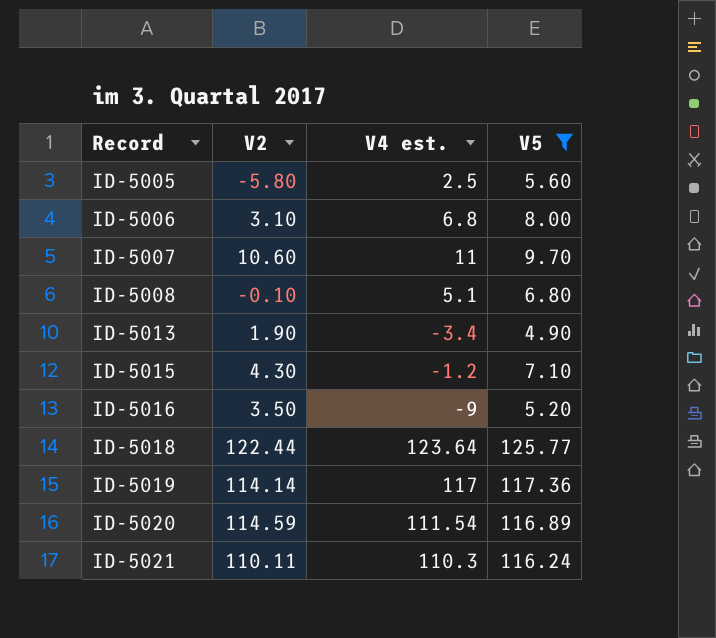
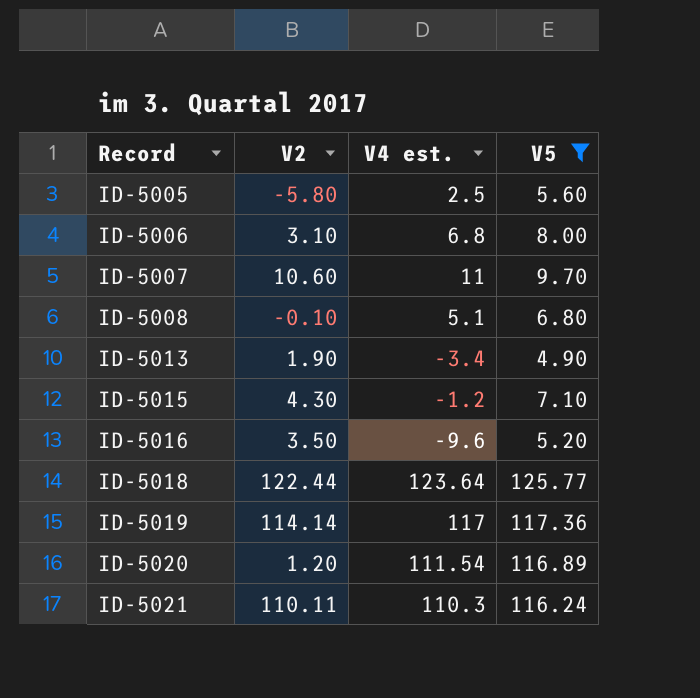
ID-5016 | V4 est.: -9 -> -9.6
ID-5020 | V2: 114.59 -> 1.20

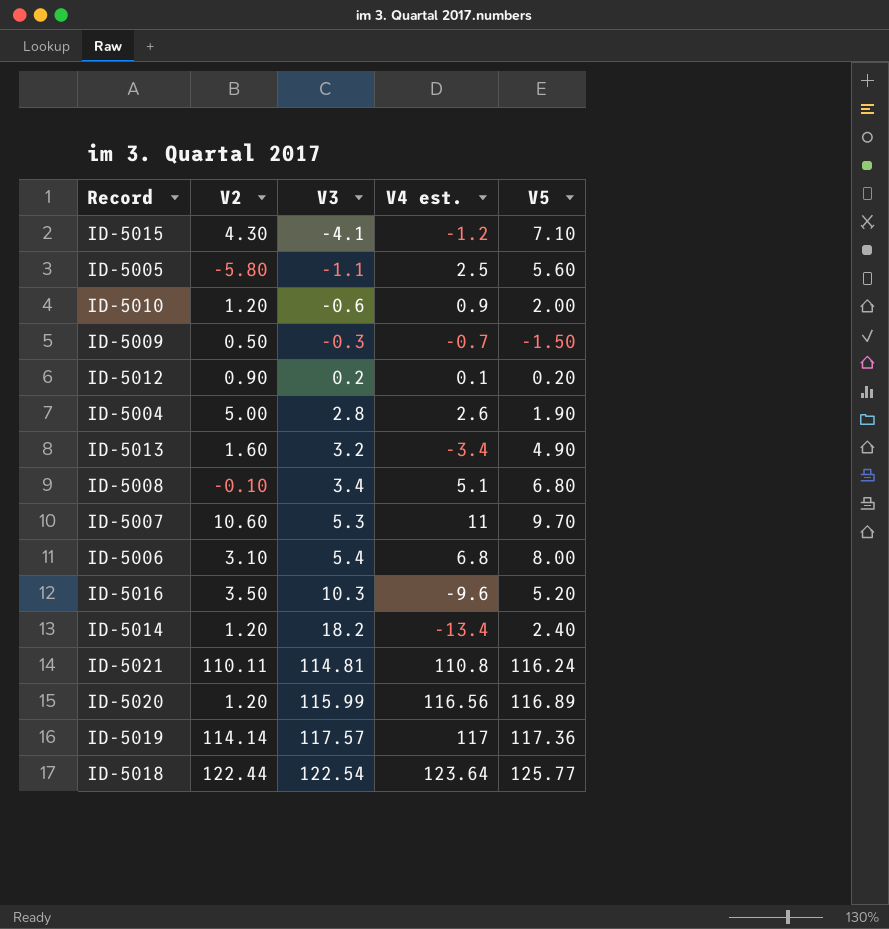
filter: V5 >= 4.90 -> none
row order: Record ascending -> V3 ascending
column V3 | position: none -> 3
ID-5013 | V2: 1.90 -> 1.60
ID-5021 | V4 est.: 110.3 -> 110.8
ID-5020 | V4 est.: 111.54 -> 116.56

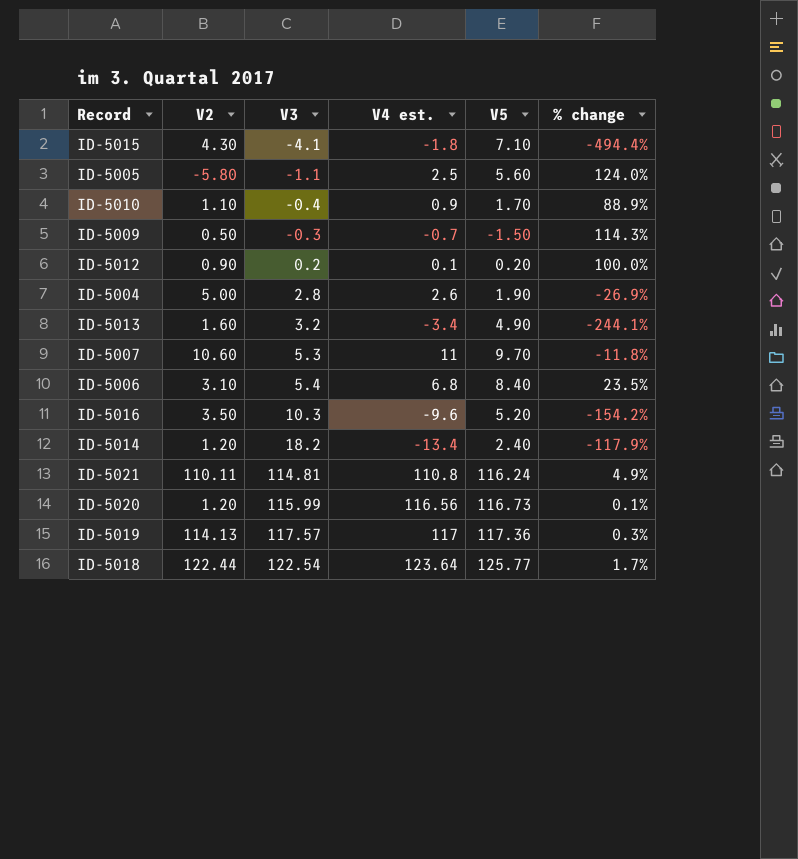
column % change | formula: none -> ([V5] - [V4 est.]) / [V4 est.]
row ID-5008: -0.10 | 3.4 | 5.1 | 6.80 -> none
ID-5015 | V4 est.: -1.2 -> -1.8
ID-5010 | V2: 1.20 -> 1.10
ID-5010 | V3: -0.6 -> -0.4
ID-5010 | V5: 2.00 -> 1.70
ID-5006 | V5: 8.00 -> 8.40
ID-5020 | V5: 116.89 -> 116.73
ID-5019 | V2: 114.14 -> 114.13

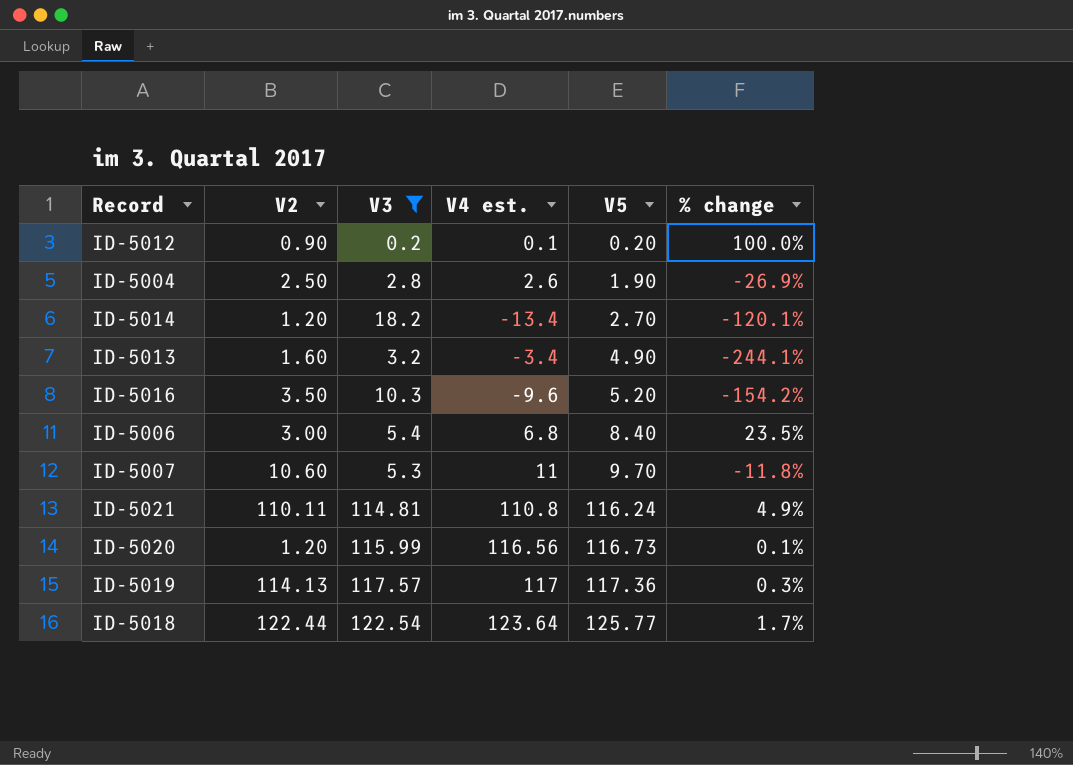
filter: none -> V3 >= 0.2
row order: V3 ascending -> V5 ascending
ID-5004 | V2: 5.00 -> 2.50
ID-5014 | V5: 2.40 -> 2.70
ID-5014 | % change: -117.9% -> -120.1%
ID-5006 | V2: 3.10 -> 3.00

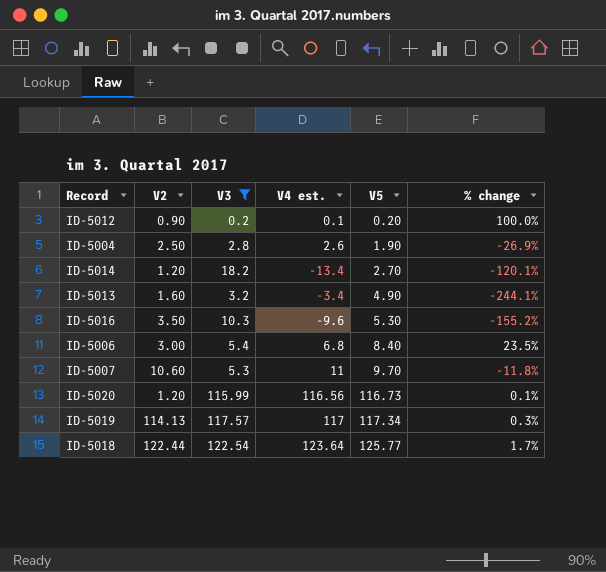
row ID-5021: 110.11 | 114.81 | 110.8 | 116.24 | 4.9% -> none
ID-5016 | V5: 5.20 -> 5.30
ID-5016 | % change: -154.2% -> -155.2%
ID-5019 | V5: 117.36 -> 117.34

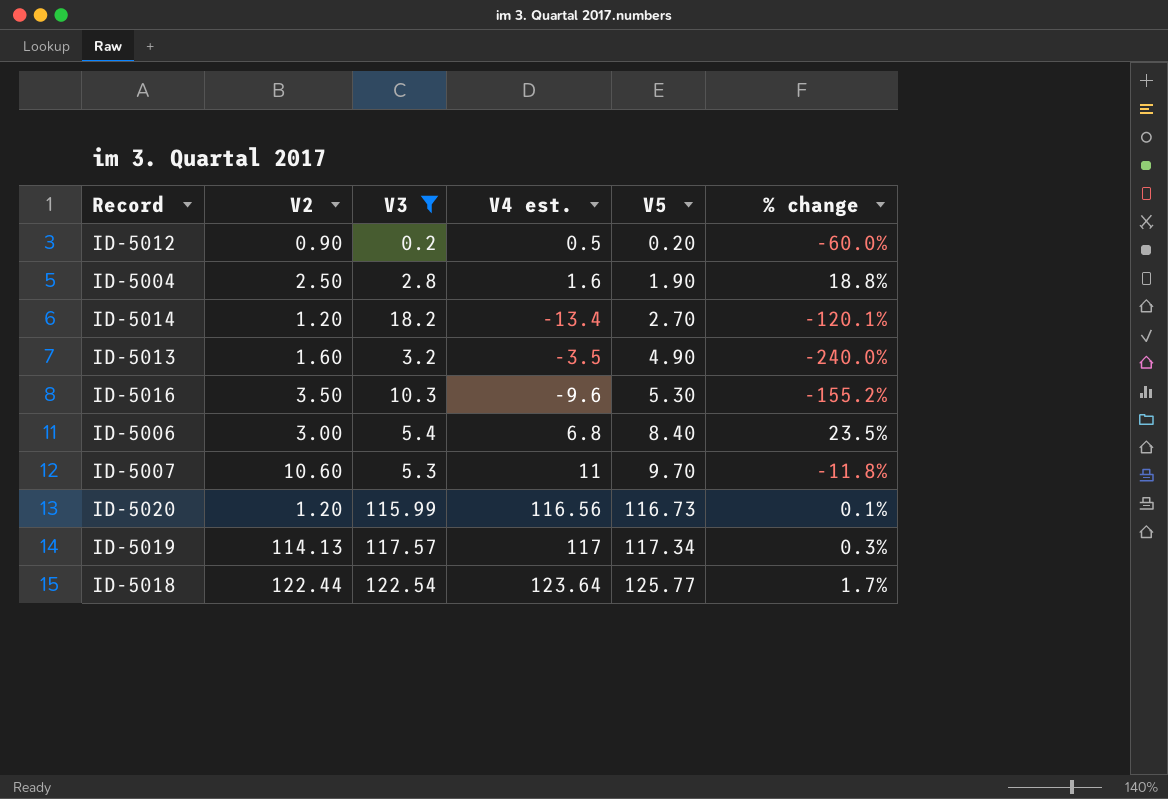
ID-5012 | V4 est.: 0.1 -> 0.5
ID-5012 | % change: 100.0% -> -60.0%
ID-5004 | V4 est.: 2.6 -> 1.6
ID-5004 | % change: -26.9% -> 18.8%
ID-5013 | V4 est.: -3.4 -> -3.5
ID-5013 | % change: -244.1% -> -240.0%

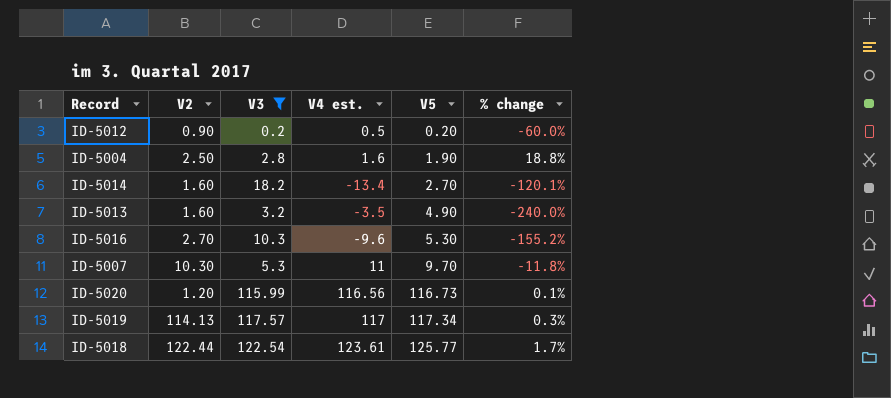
row ID-5006: 3.00 | 5.4 | 6.8 | 8.40 | 23.5% -> none
ID-5014 | V2: 1.20 -> 1.60
ID-5016 | V2: 3.50 -> 2.70
ID-5007 | V2: 10.60 -> 10.30
ID-5018 | V4 est.: 123.64 -> 123.61

